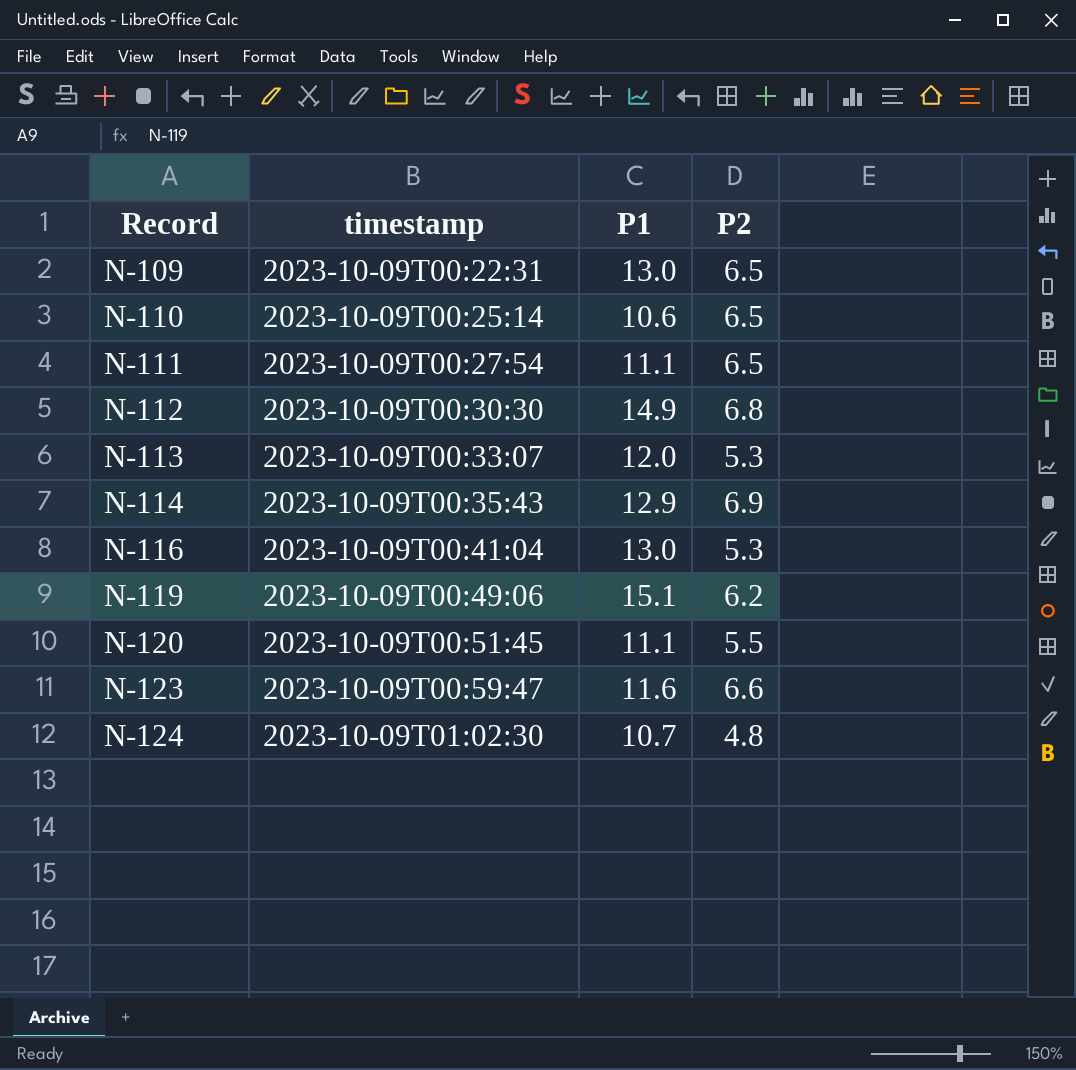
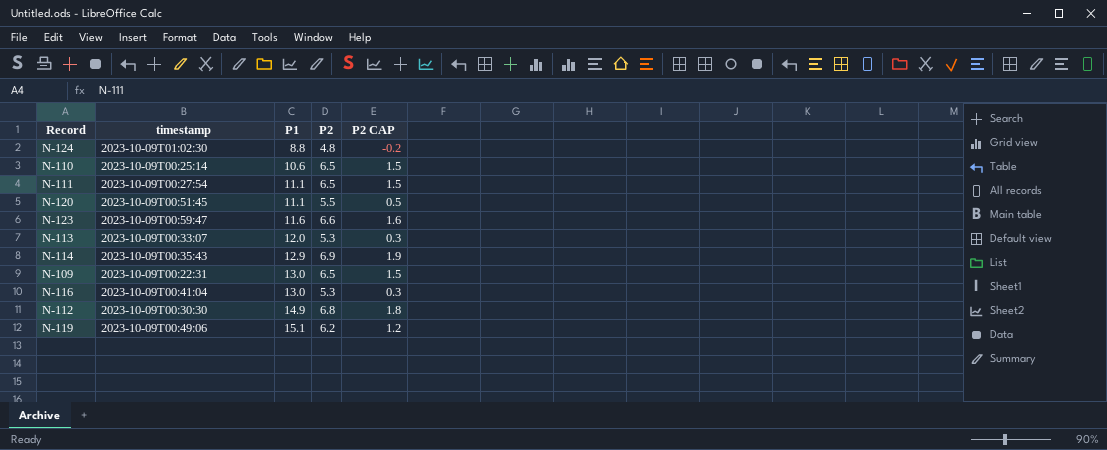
row order: Record ascending -> P1 ascending
column P2 CAP | formula: none -> [P2] - 5
N-124 | P1: 10.7 -> 8.8

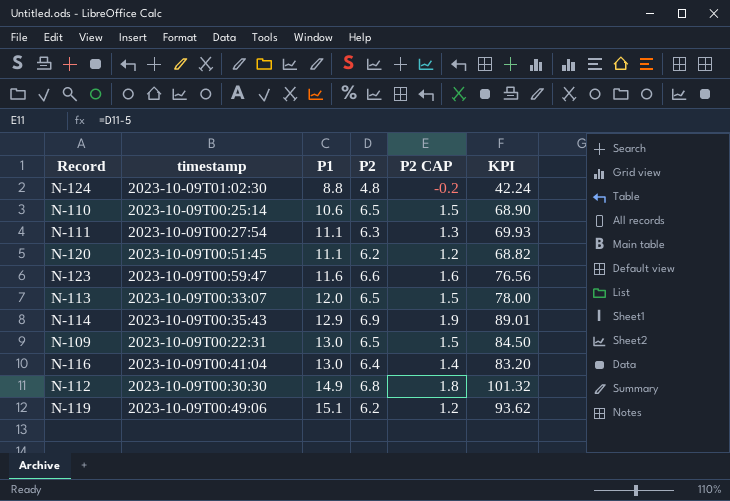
column KPI | formula: none -> [P1] * [P2]
N-111 | P2: 6.5 -> 6.3
N-111 | P2 CAP: 1.5 -> 1.3
N-120 | P2: 5.5 -> 6.2
N-120 | P2 CAP: 0.5 -> 1.2
N-113 | P2: 5.3 -> 6.5
N-113 | P2 CAP: 0.3 -> 1.5
N-116 | P2: 5.3 -> 6.4
N-116 | P2 CAP: 0.3 -> 1.4

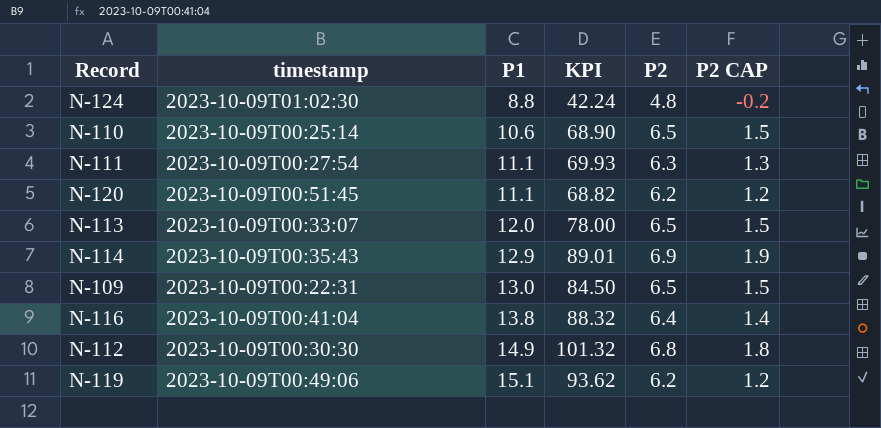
column KPI | position: 6 -> 4
row N-123: 2023-10-09T00:59:47 | 11.6 | 6.6 | 1.6 | 76.56 -> none
N-116 | P1: 13.0 -> 13.8
N-116 | KPI: 83.20 -> 88.32

